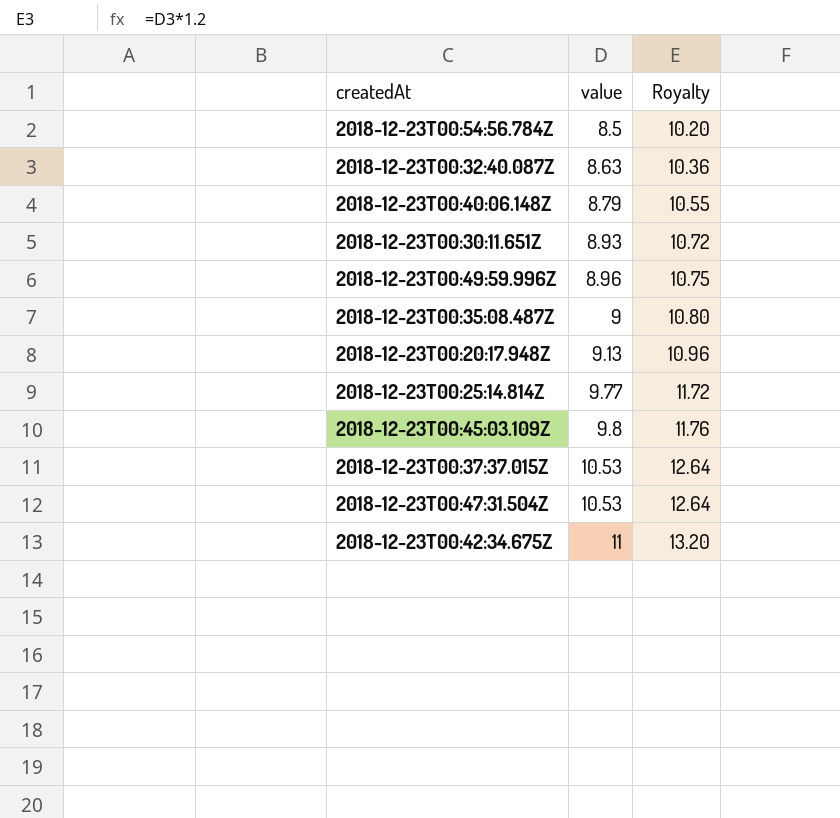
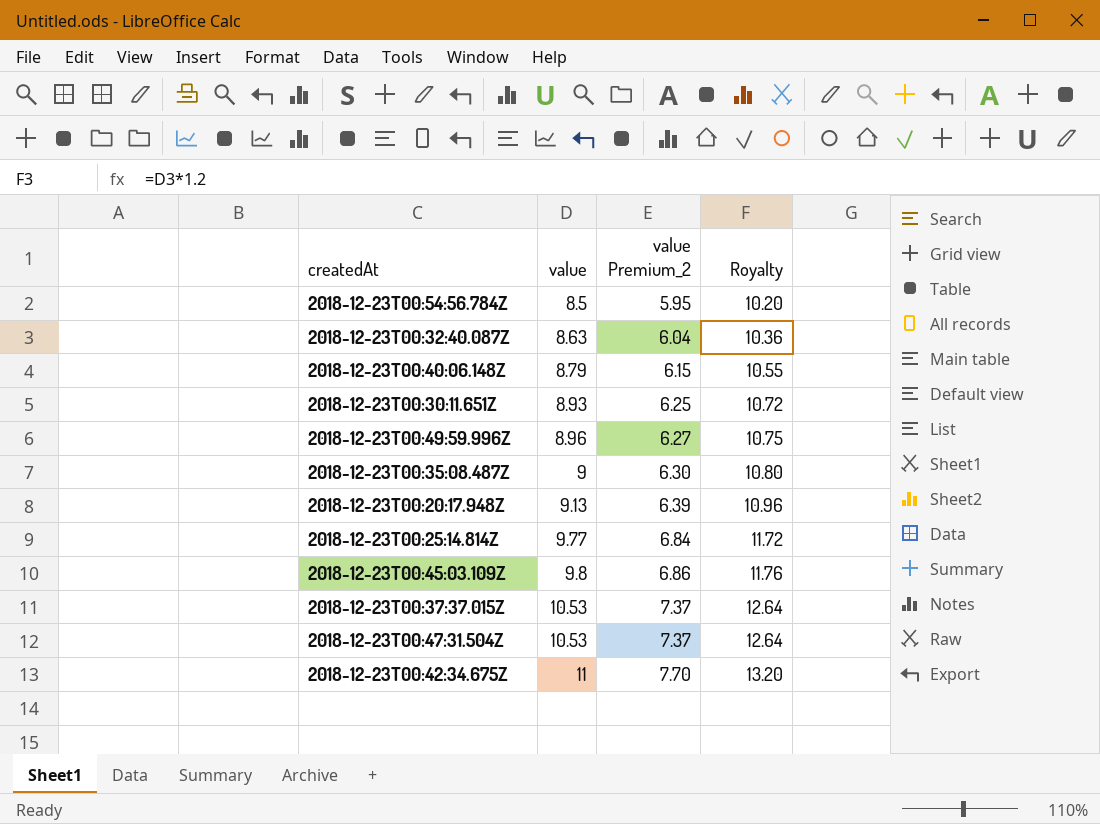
column value Premium_2 | formula: none -> [value] * 0.7

